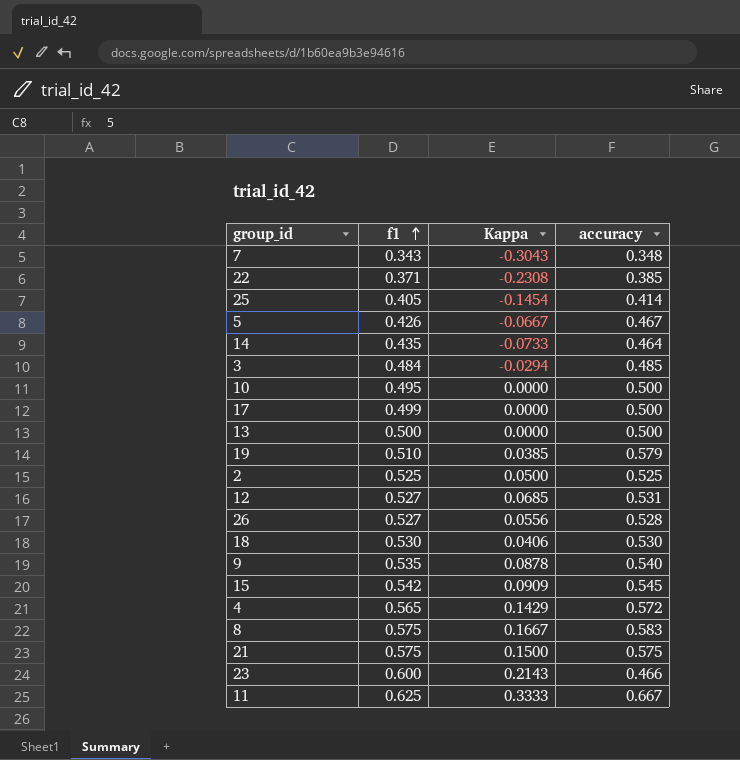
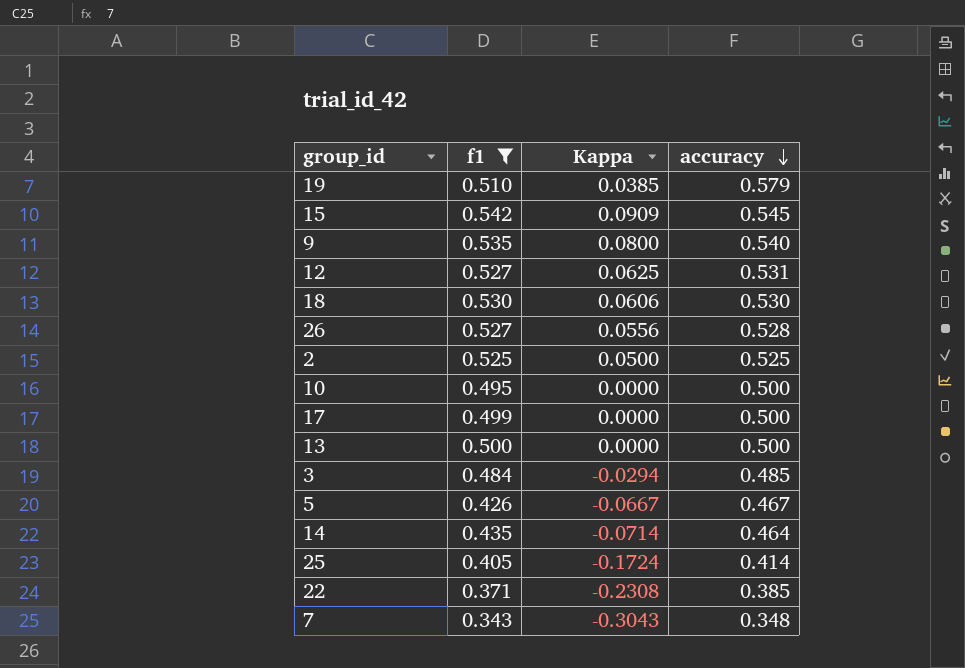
filter: none -> f1 <= 0.542
row order: f1 ascending -> accuracy descending
9 | Kappa: 0.0878 -> 0.0800
12 | Kappa: 0.0685 -> 0.0625
18 | Kappa: 0.0406 -> 0.0606
14 | Kappa: -0.0733 -> -0.0714
25 | Kappa: -0.1454 -> -0.1724

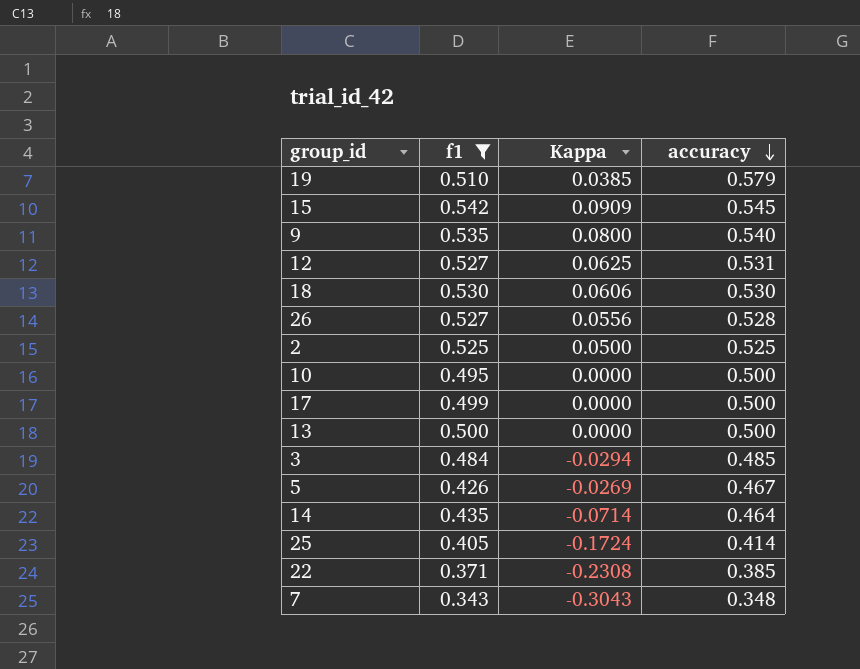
5 | Kappa: -0.0667 -> -0.0269

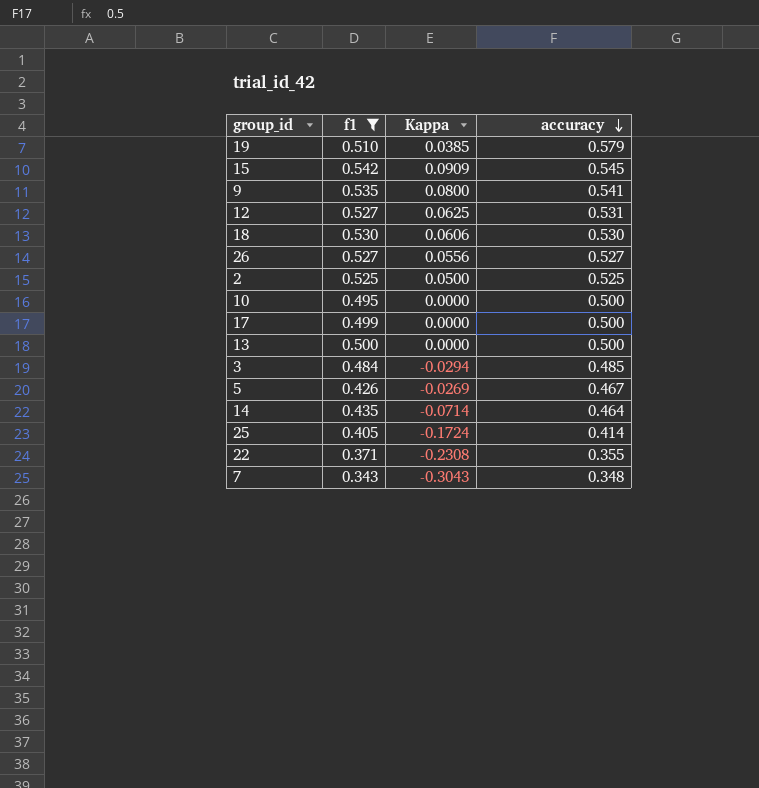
9 | accuracy: 0.540 -> 0.541
26 | accuracy: 0.528 -> 0.527
22 | accuracy: 0.385 -> 0.355

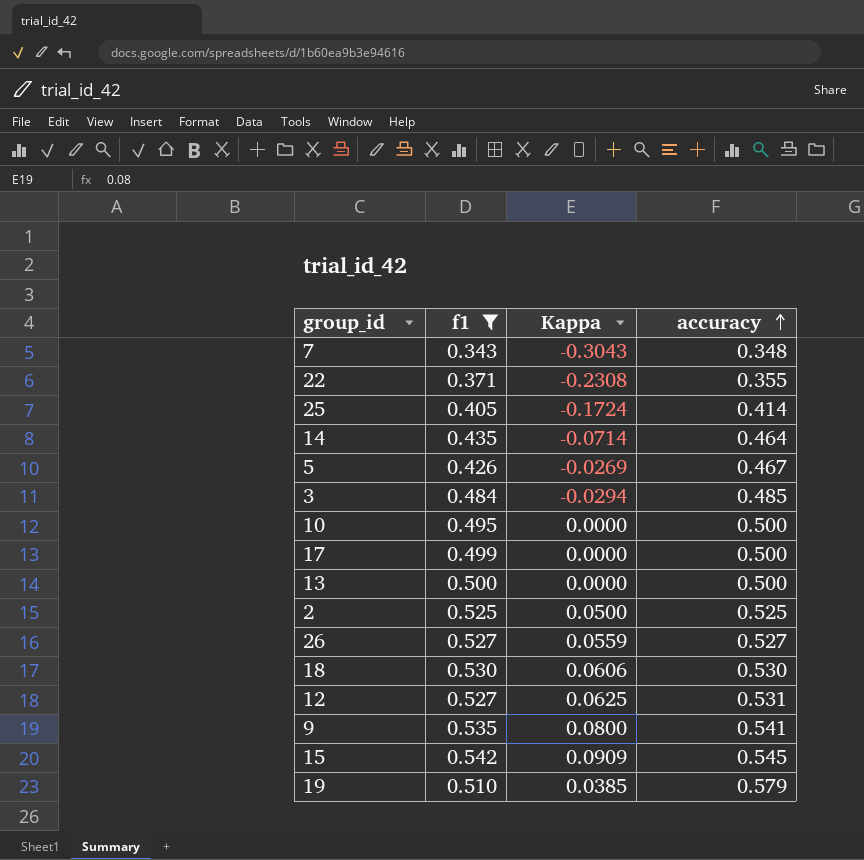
row order: accuracy descending -> accuracy ascending
26 | Kappa: 0.0556 -> 0.0559

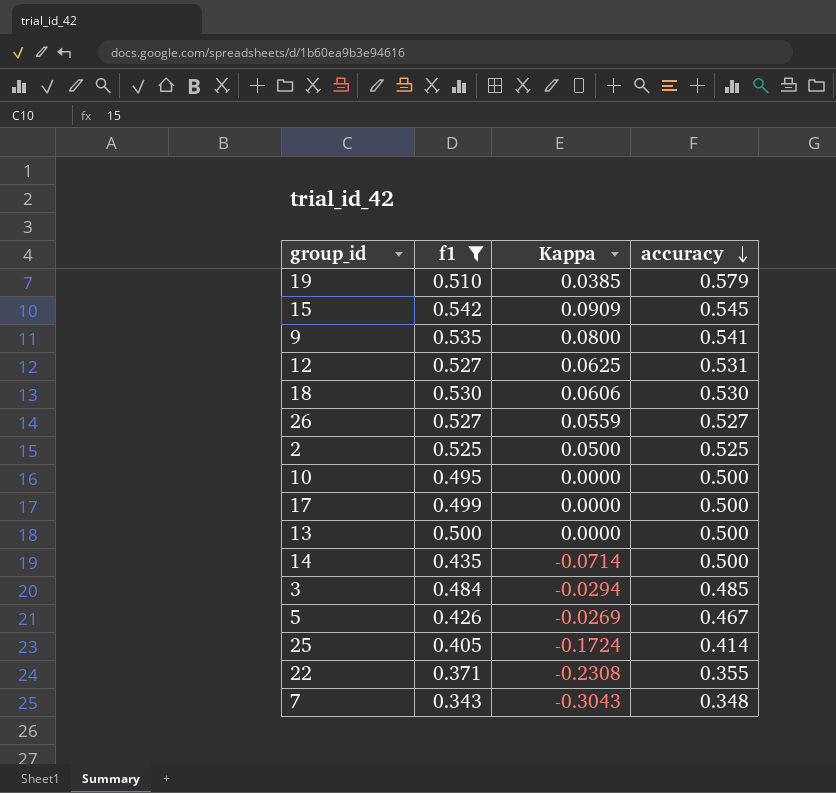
row order: accuracy ascending -> accuracy descending
14 | accuracy: 0.464 -> 0.500

